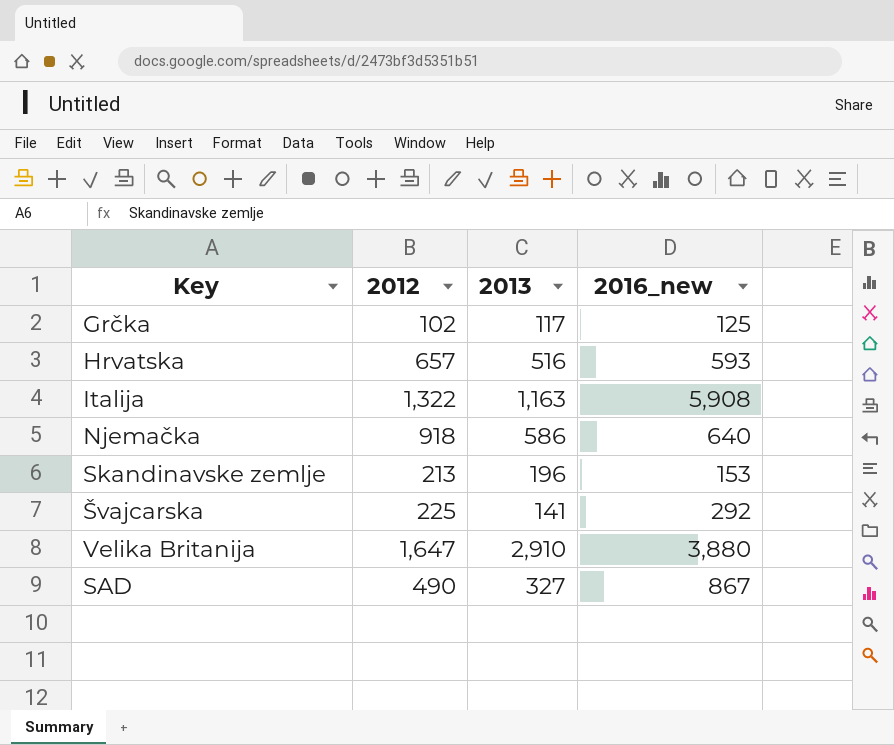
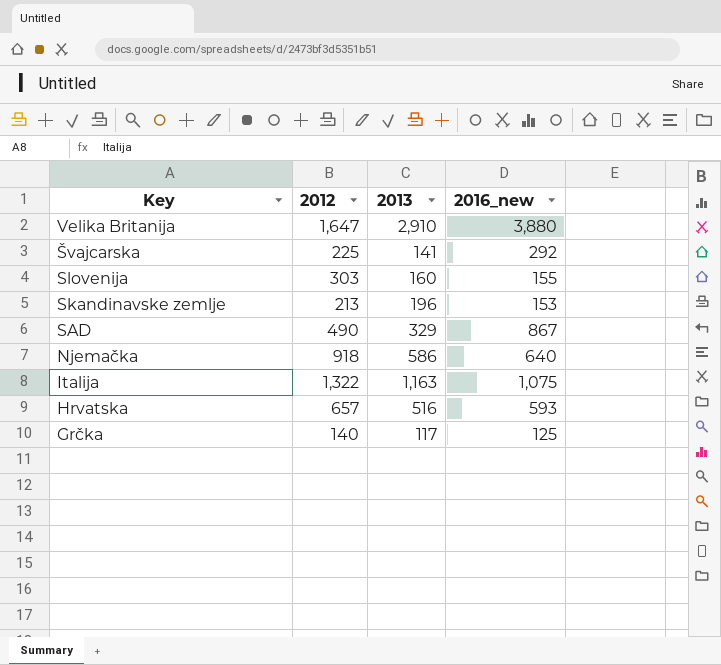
row order: none -> Key descending
row Slovenija: none -> 303 | 160 | 155
SAD | 2013: 327 -> 329
Italija | 2016_new: 5,908 -> 1,075
Grčka | 2012: 102 -> 140

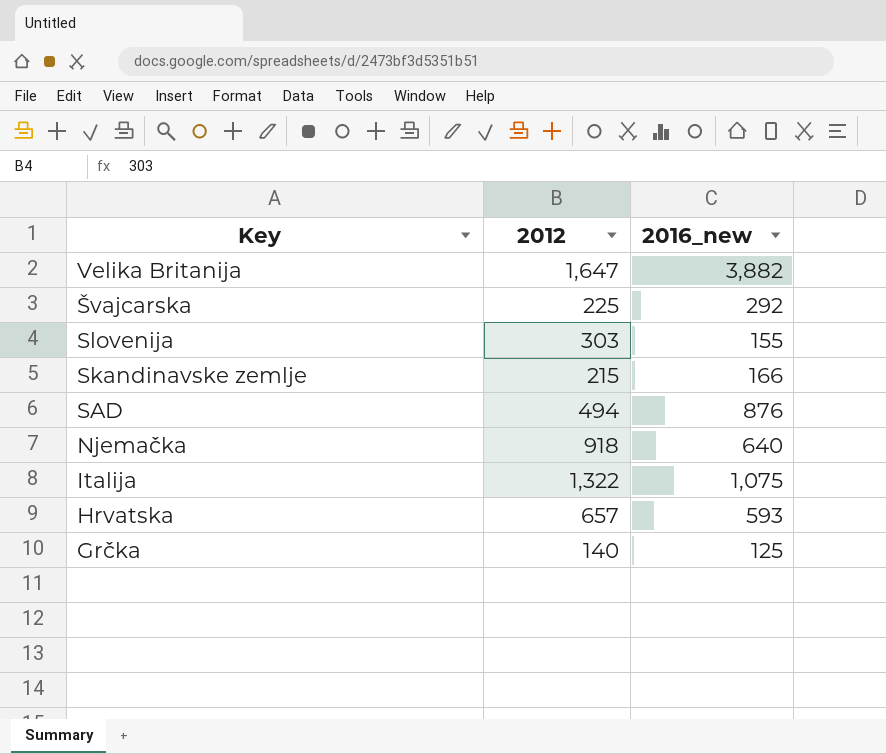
column 2013 | position: 3 -> none
Velika Britanija | 2016_new: 3,880 -> 3,882
Skandinavske zemlje | 2012: 213 -> 215
Skandinavske zemlje | 2016_new: 153 -> 166
SAD | 2012: 490 -> 494
SAD | 2016_new: 867 -> 876

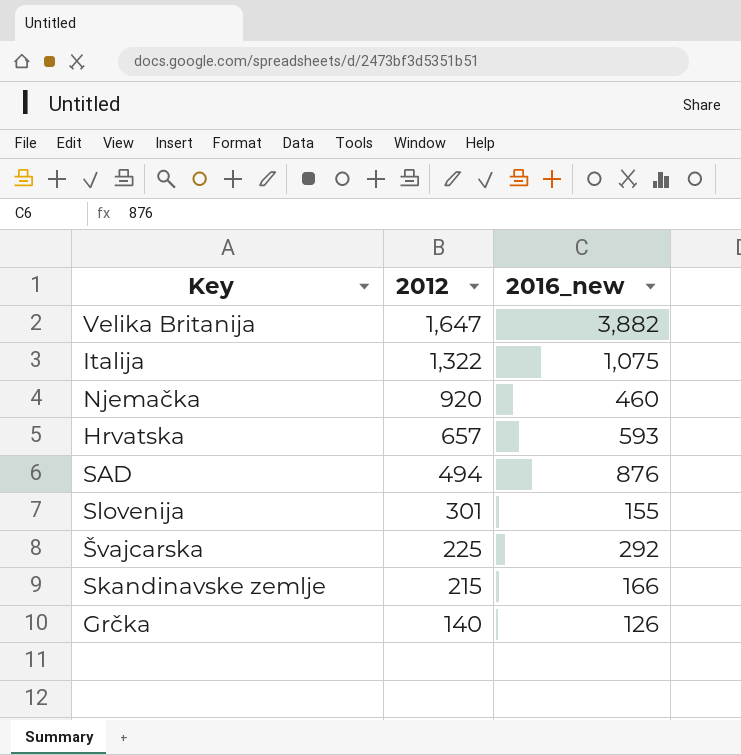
row order: Key descending -> 2012 descending
Njemačka | 2012: 918 -> 920
Njemačka | 2016_new: 640 -> 460
Slovenija | 2012: 303 -> 301
Grčka | 2016_new: 125 -> 126

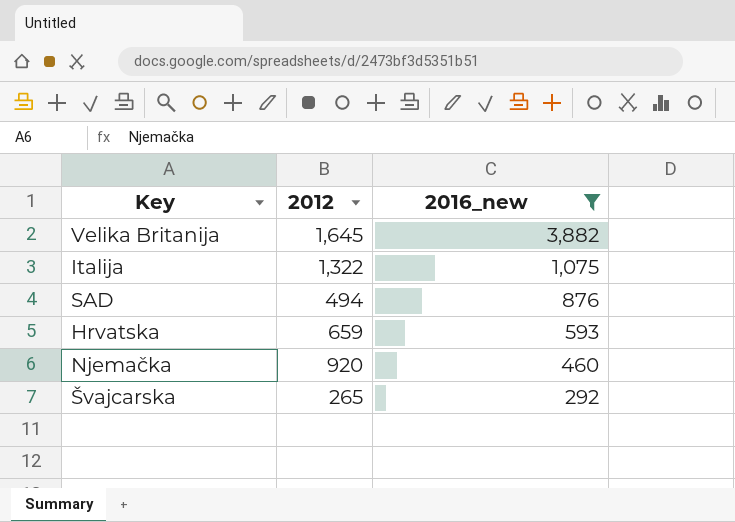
filter: none -> 2016_new >= 292
row order: 2012 descending -> 2016_new descending
Velika Britanija | 2012: 1,647 -> 1,645
Hrvatska | 2012: 657 -> 659
Švajcarska | 2012: 225 -> 265

